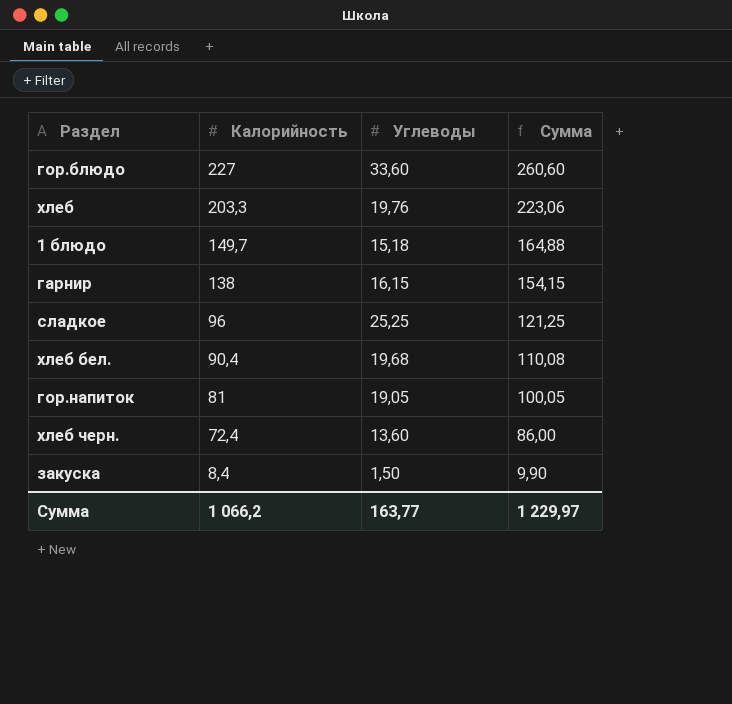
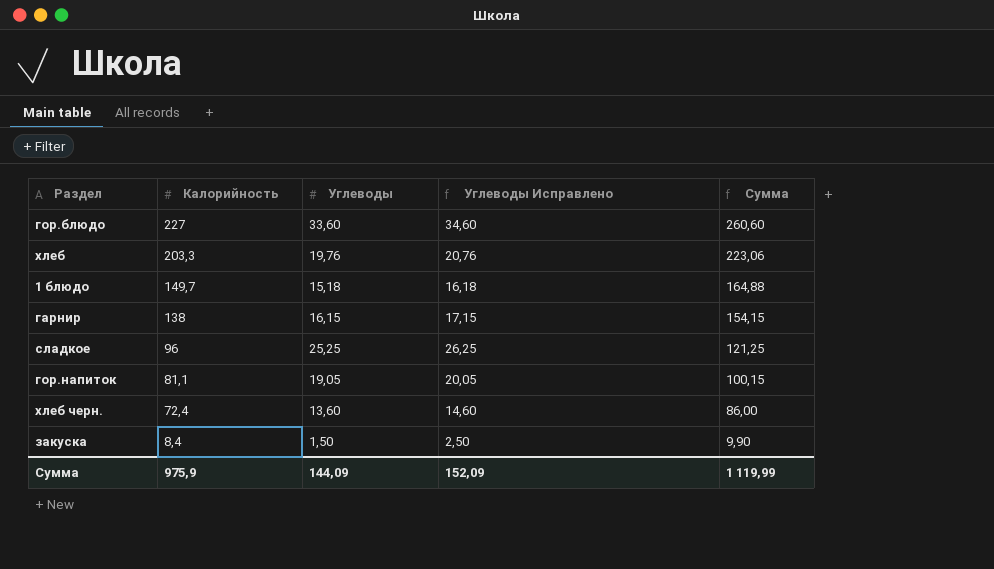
column Углеводы Исправлено | formula: none -> [Углеводы] + 1
row хлеб бел.: 90,4 | 19,68 | 110,08 -> none
гор.напиток | Калорийность: 81 -> 81,1
гор.напиток | Сумма: 100,05 -> 100,15
Сумма | Калорийность: 1 066,2 -> 975,9
Сумма | Углеводы: 163,77 -> 144,09
Сумма | Сумма: 1 229,97 -> 1 119,99

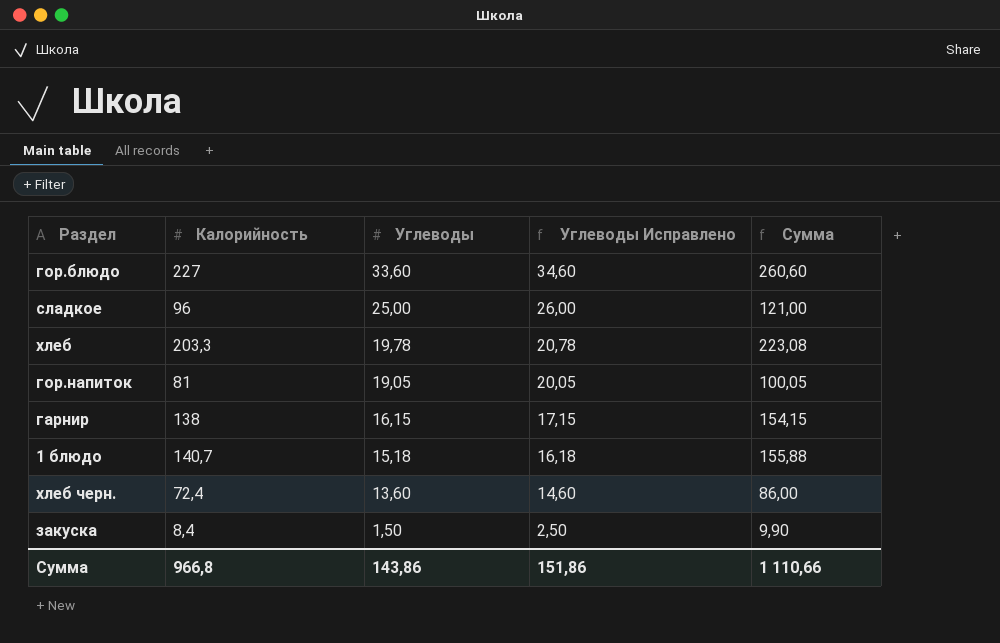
row order: Калорийность descending -> Углеводы descending
сладкое | Углеводы: 25,25 -> 25,00
сладкое | Углеводы Исправлено: 26,25 -> 26,00
сладкое | Сумма: 121,25 -> 121,00
хлеб | Углеводы: 19,76 -> 19,78
хлеб | Углеводы Исправлено: 20,76 -> 20,78
хлеб | Сумма: 223,06 -> 223,08
гор.напиток | Калорийность: 81,1 -> 81
гор.напиток | Сумма: 100,15 -> 100,05
1 блюдо | Калорийность: 149,7 -> 140,7
1 блюдо | Сумма: 164,88 -> 155,88
Сумма | Калорийность: 975,9 -> 966,8
Сумма | Углеводы: 144,09 -> 143,86
Сумма | Углеводы Исправлено: 152,09 -> 151,86
Сумма | Сумма: 1 119,99 -> 1 110,66

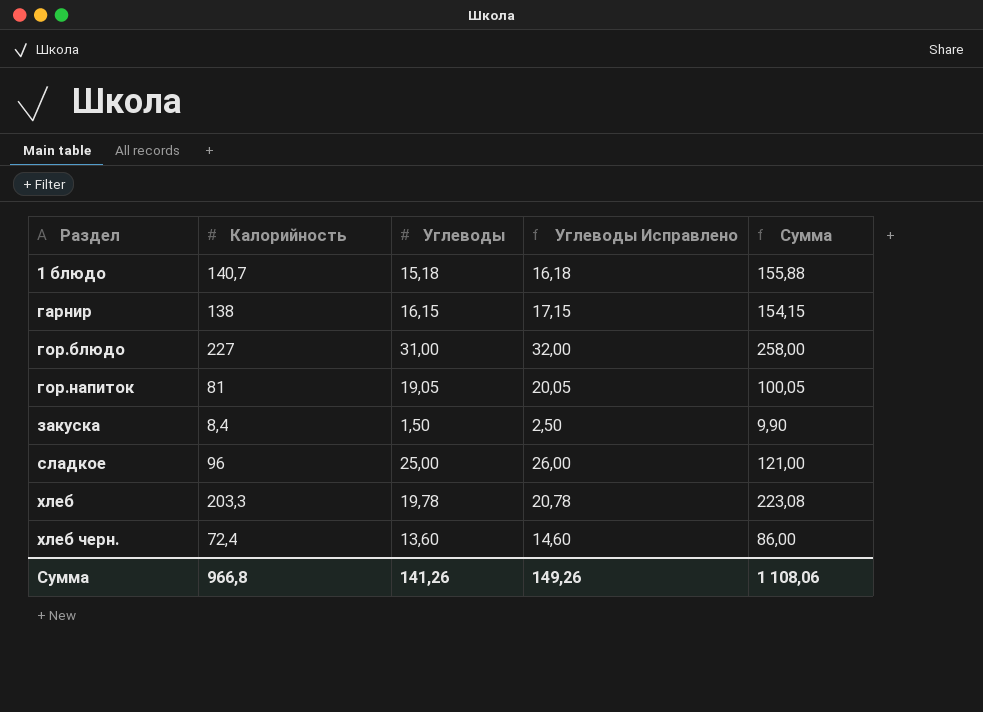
row order: Углеводы descending -> Раздел ascending
гор.блюдо | Углеводы: 33,60 -> 31,00
гор.блюдо | Углеводы Исправлено: 34,60 -> 32,00
гор.блюдо | Сумма: 260,60 -> 258,00
Сумма | Углеводы: 143,86 -> 141,26
Сумма | Углеводы Исправлено: 151,86 -> 149,26
Сумма | Сумма: 1 110,66 -> 1 108,06

